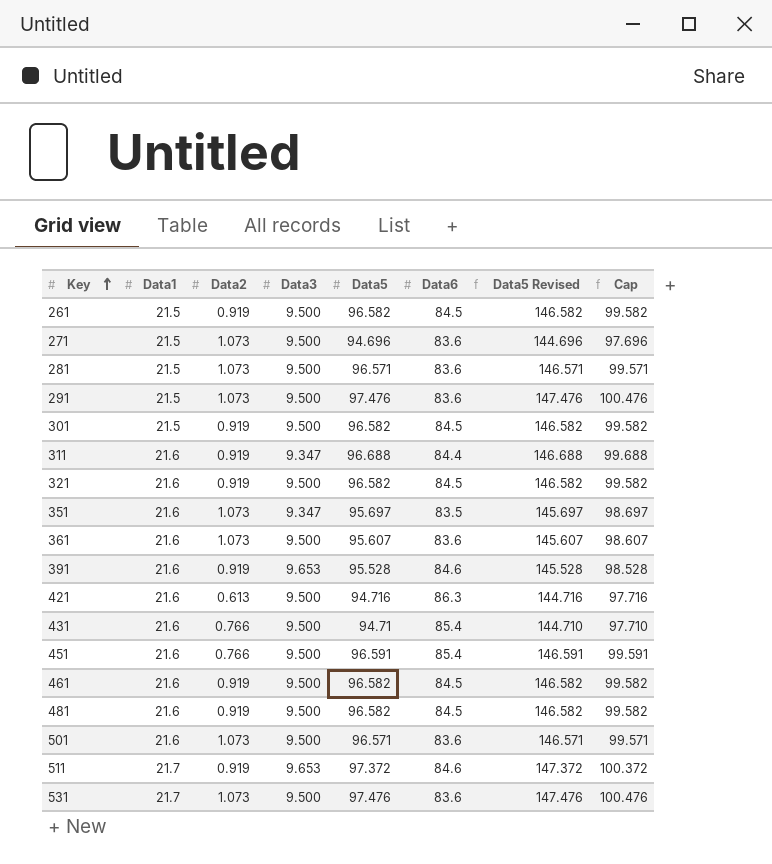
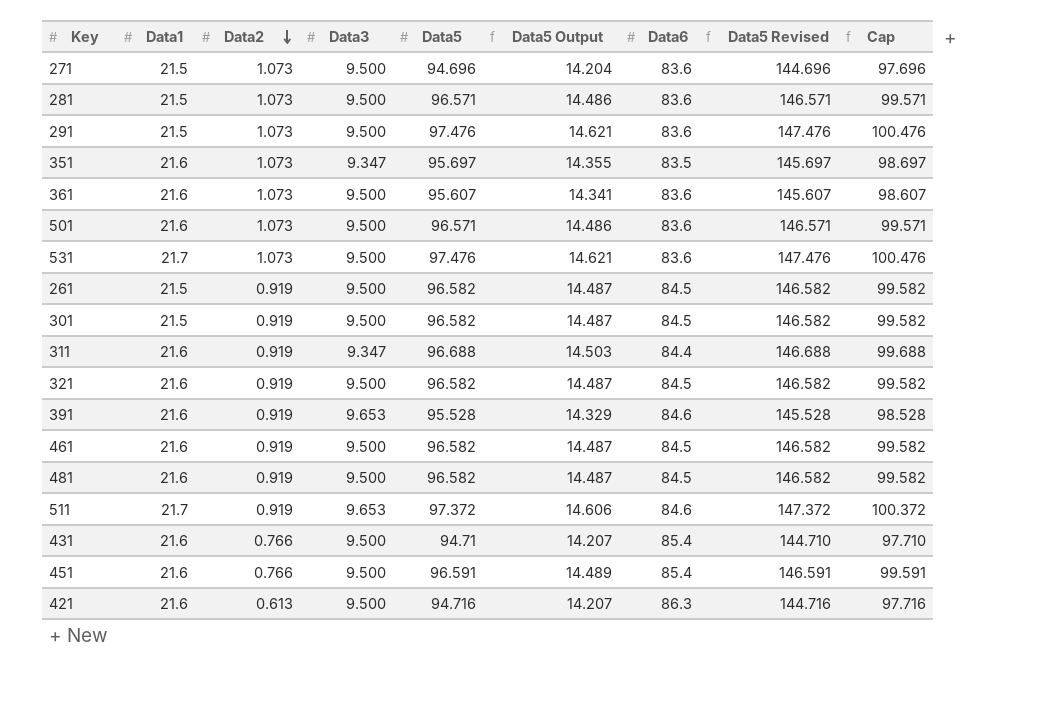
row order: Key ascending -> Data2 descending
column Data5 Output | formula: none -> [Data5] * 0.15

